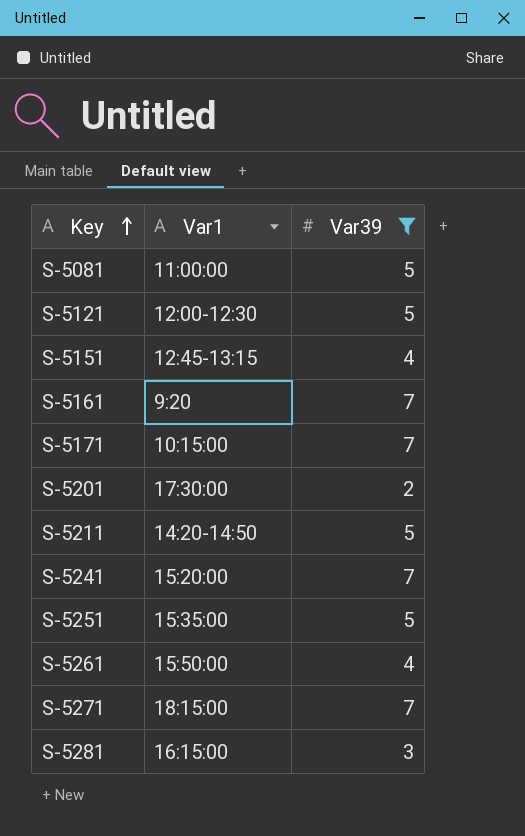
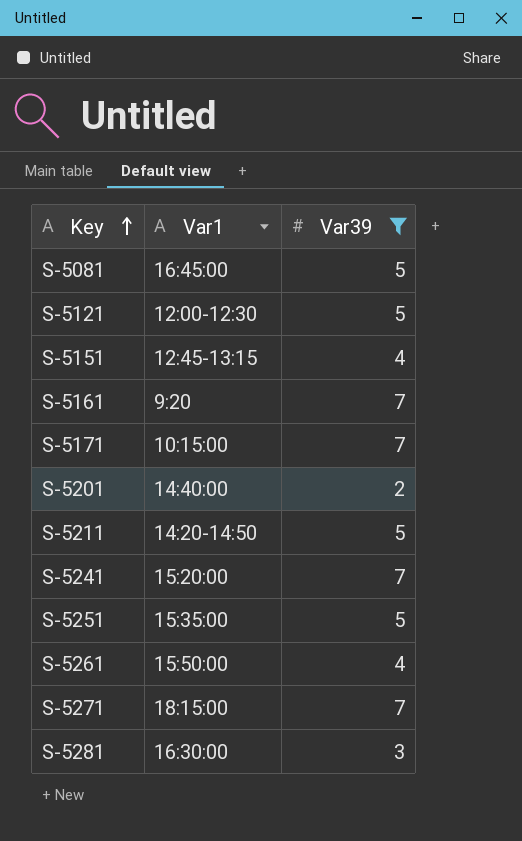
S-5081 | Var1: 11:00:00 -> 16:45:00
S-5201 | Var1: 17:30:00 -> 14:40:00
S-5281 | Var1: 16:15:00 -> 16:30:00

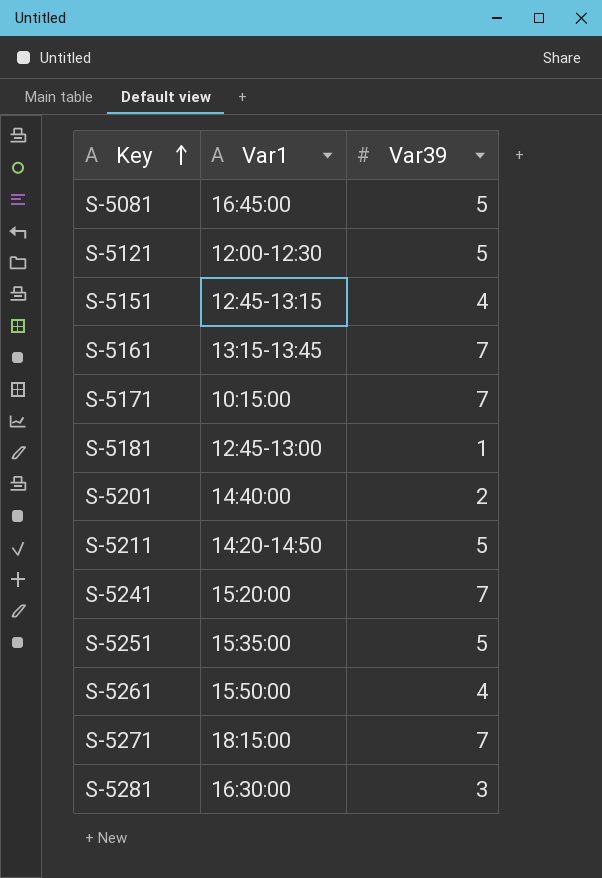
filter: Var39 != 1 -> none
S-5161 | Var1: 9:20 -> 13:15-13:45

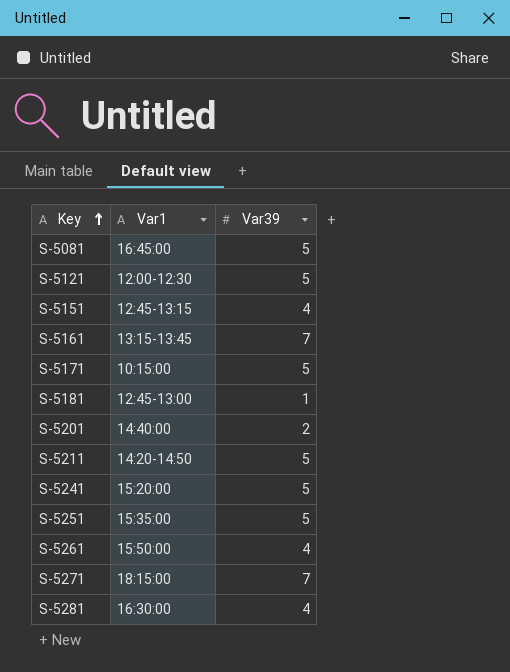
S-5171 | Var39: 7 -> 5
S-5241 | Var39: 7 -> 5
S-5281 | Var39: 3 -> 4

